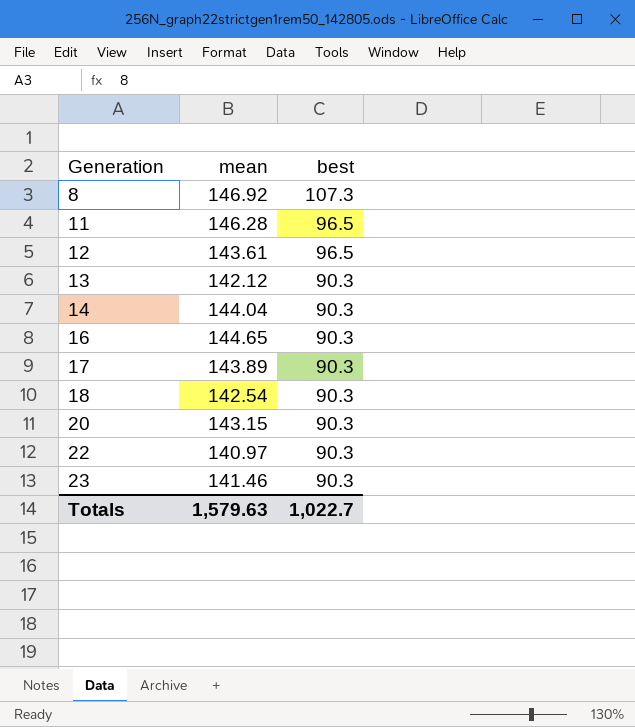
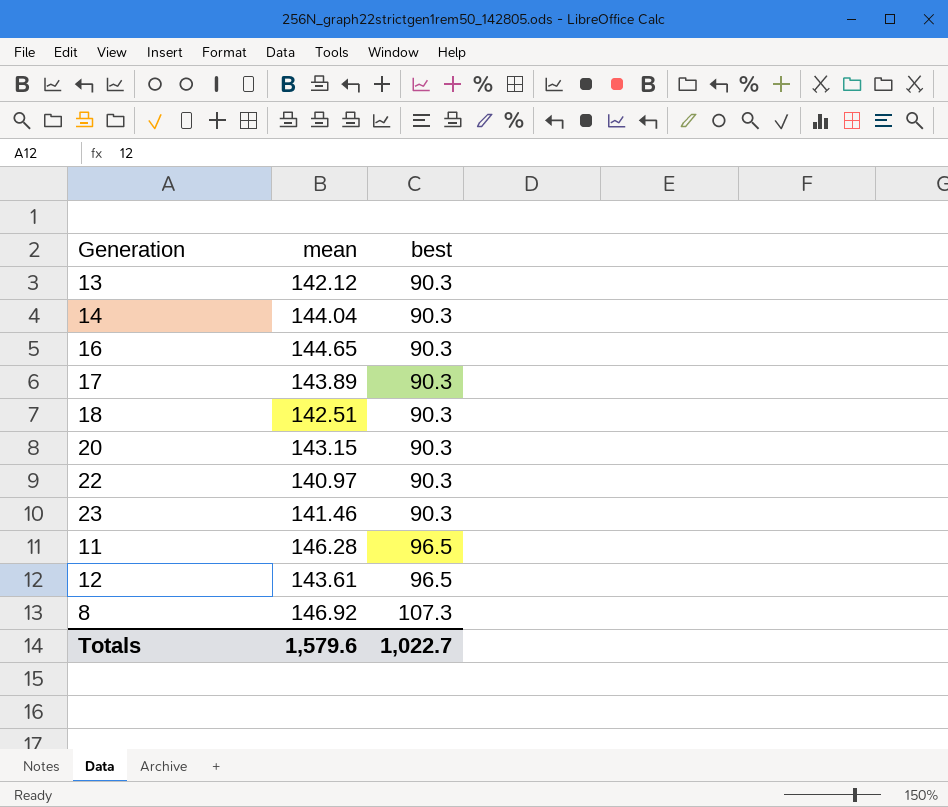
row order: Generation ascending -> best ascending
18 | mean: 142.54 -> 142.51
Totals | mean: 1,579.63 -> 1,579.6

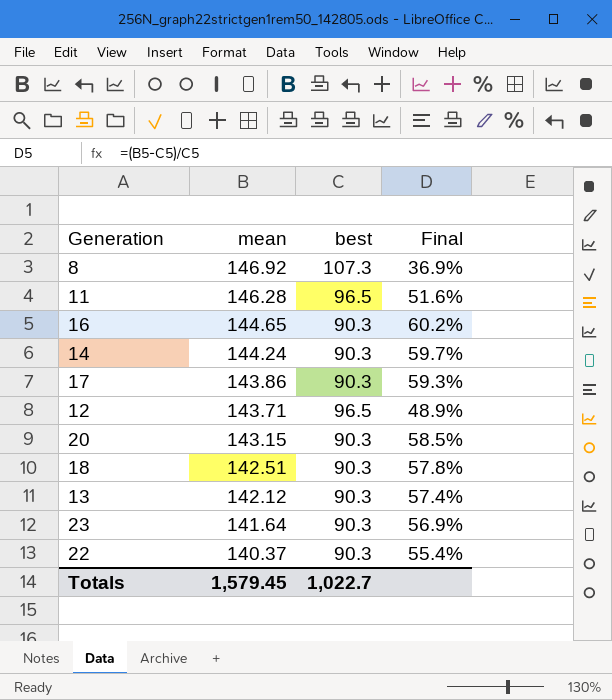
row order: best ascending -> mean descending
column Final | formula: none -> ([mean] - [best]) / [best]
14 | mean: 144.04 -> 144.24
17 | mean: 143.89 -> 143.86
12 | mean: 143.61 -> 143.71
23 | mean: 141.46 -> 141.64
22 | mean: 140.97 -> 140.37
Totals | mean: 1,579.6 -> 1,579.45

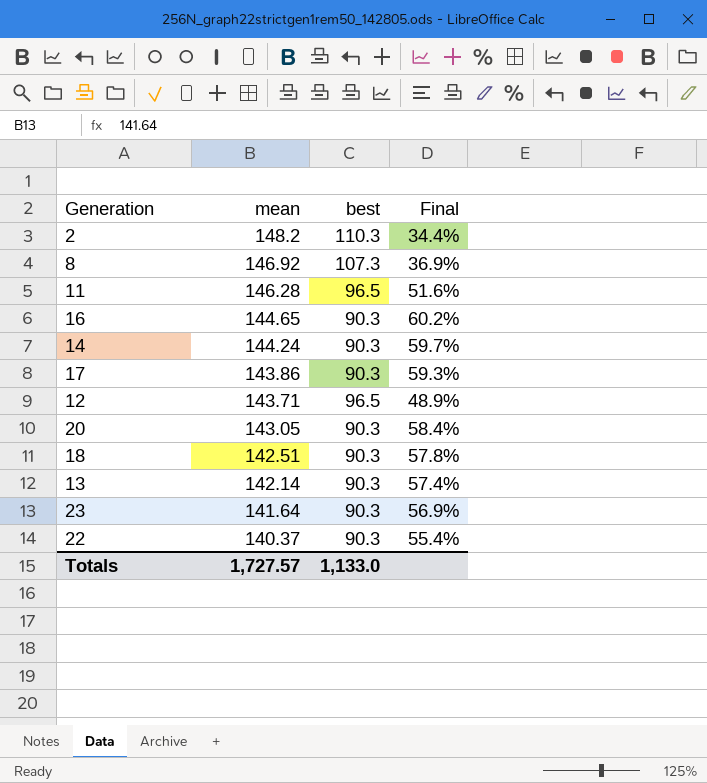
row 2: none -> 148.2 | 110.3 | 34.4%
20 | mean: 143.15 -> 143.05
20 | Final: 58.5% -> 58.4%
13 | mean: 142.12 -> 142.14
Totals | mean: 1,579.45 -> 1,727.57
Totals | best: 1,022.7 -> 1,133.0

